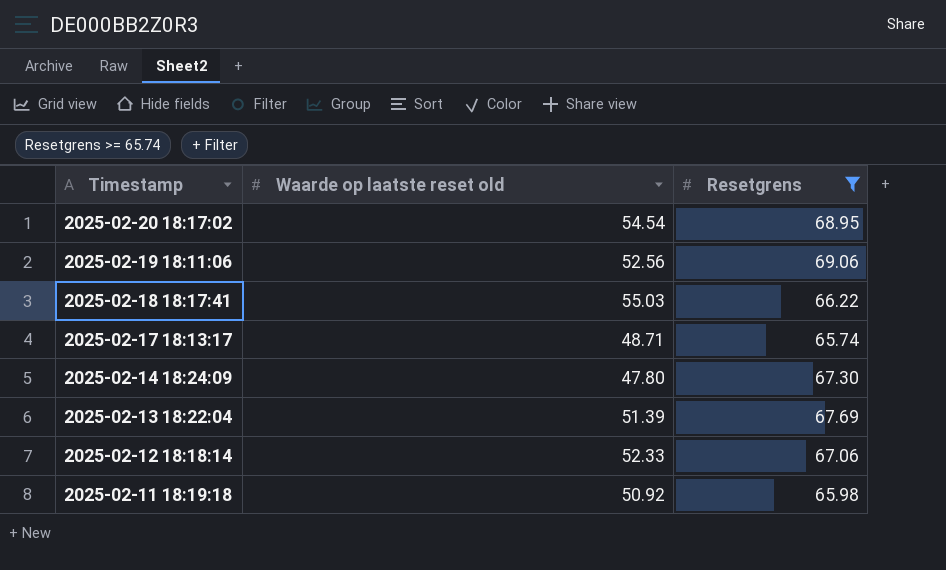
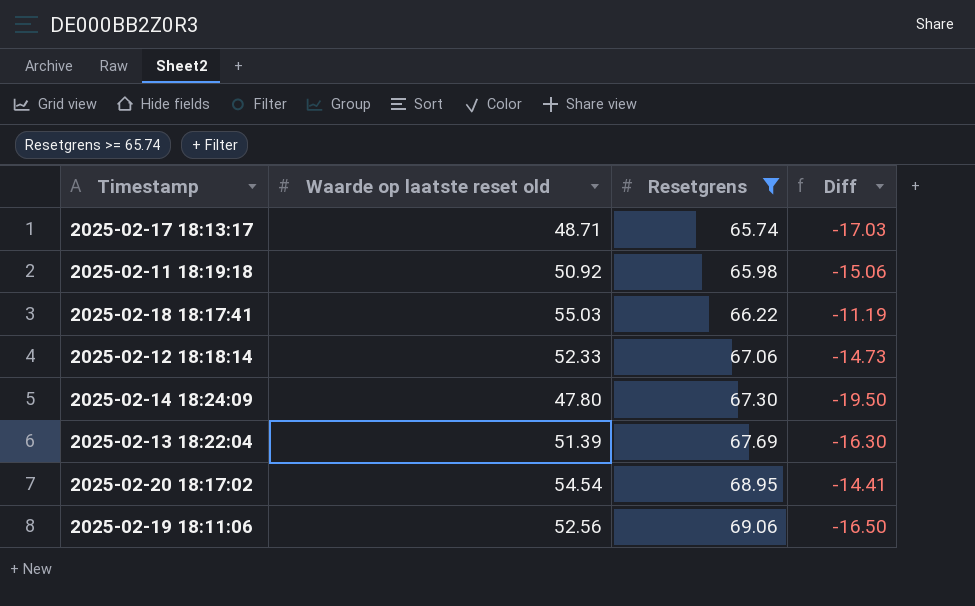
row order: Timestamp descending -> Resetgrens ascending
column Diff | formula: none -> [Waarde op laatste reset old] - [Resetgrens]

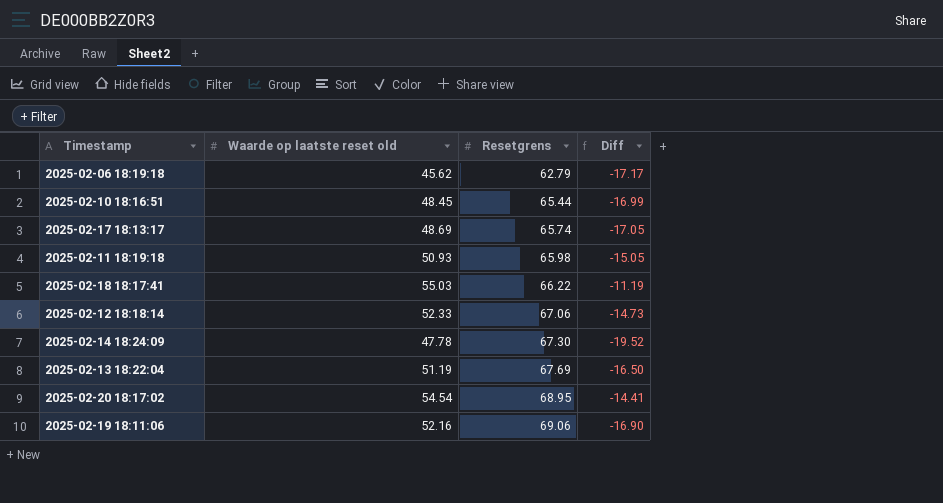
filter: Resetgrens >= 65.74 -> none
2025-02-17 18:13:17 | Waarde op laatste reset old: 48.71 -> 48.69
2025-02-17 18:13:17 | Diff: -17.03 -> -17.05
2025-02-11 18:19:18 | Waarde op laatste reset old: 50.92 -> 50.93
2025-02-11 18:19:18 | Diff: -15.06 -> -15.05
2025-02-14 18:24:09 | Waarde op laatste reset old: 47.80 -> 47.78
2025-02-14 18:24:09 | Diff: -19.50 -> -19.52
2025-02-13 18:22:04 | Waarde op laatste reset old: 51.39 -> 51.19
2025-02-13 18:22:04 | Diff: -16.30 -> -16.50
2025-02-19 18:11:06 | Waarde op laatste reset old: 52.56 -> 52.16
2025-02-19 18:11:06 | Diff: -16.50 -> -16.90

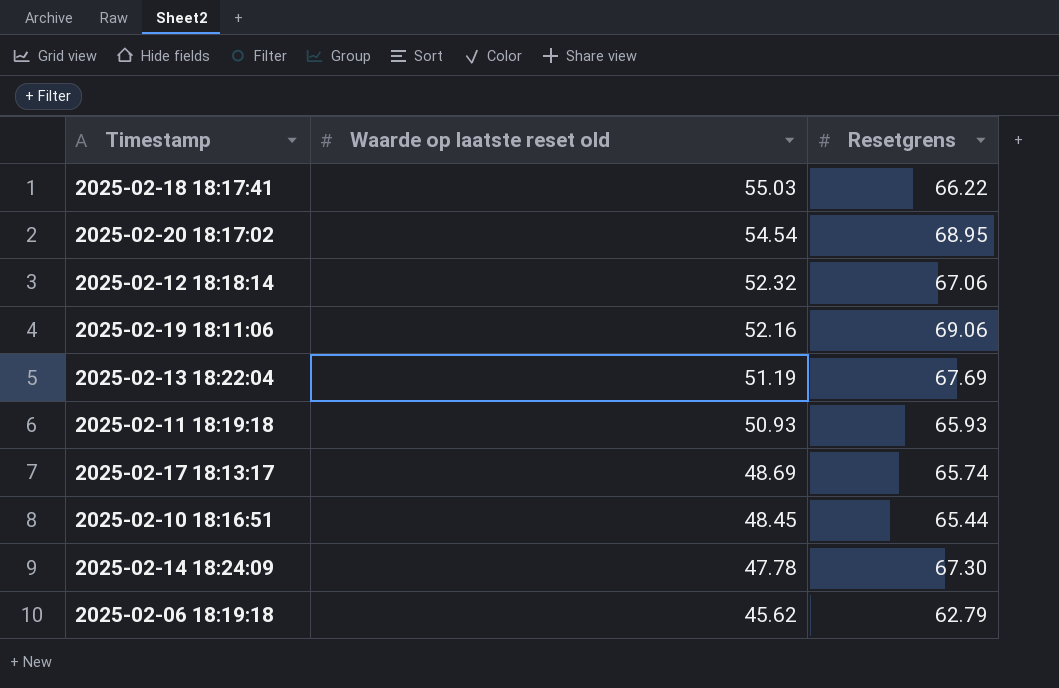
row order: Resetgrens ascending -> Waarde op laatste reset old descending
column Diff | formula: [Waarde op laatste reset old] - [Resetgrens] -> none
2025-02-12 18:18:14 | Waarde op laatste reset old: 52.33 -> 52.32
2025-02-11 18:19:18 | Resetgrens: 65.98 -> 65.93

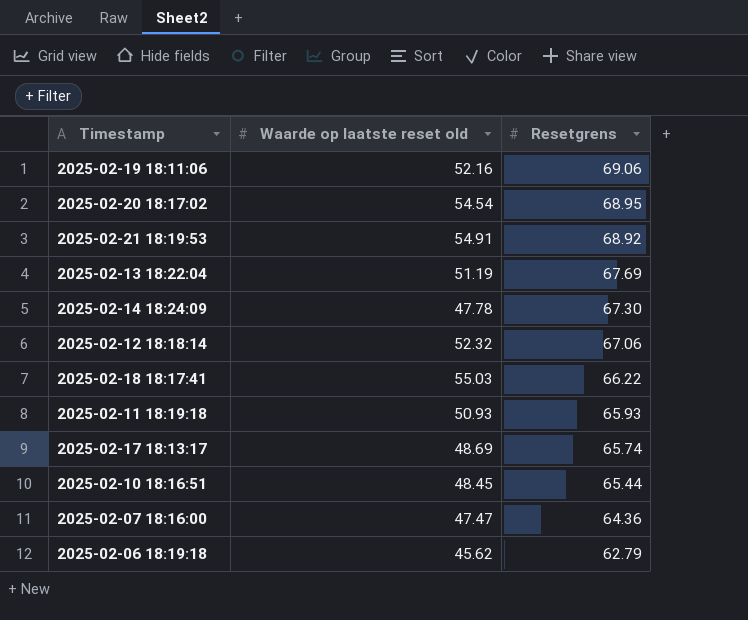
row order: Waarde op laatste reset old descending -> Resetgrens descending
row 2025-02-21 18:19:53: none -> 54.91 | 68.92
row 2025-02-07 18:16:00: none -> 47.47 | 64.36

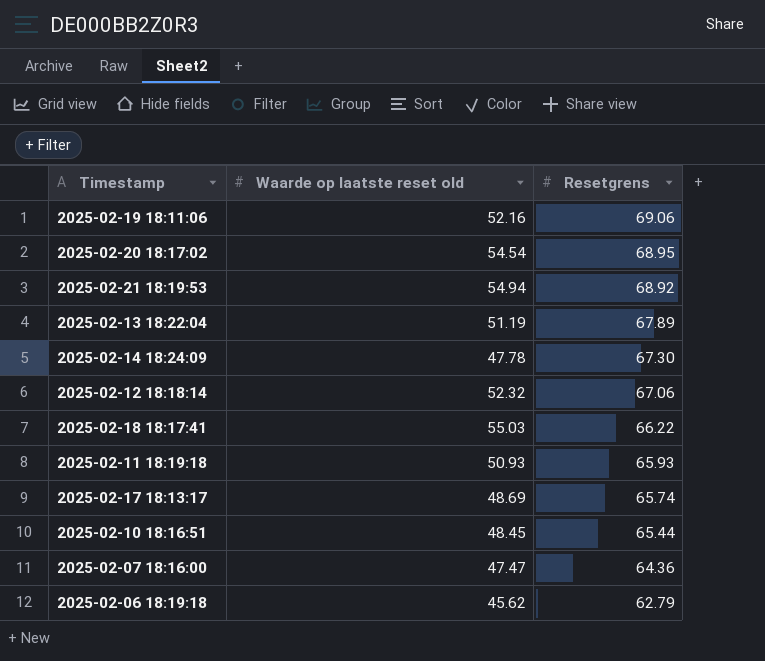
2025-02-21 18:19:53 | Waarde op laatste reset old: 54.91 -> 54.94
2025-02-13 18:22:04 | Resetgrens: 67.69 -> 67.89

